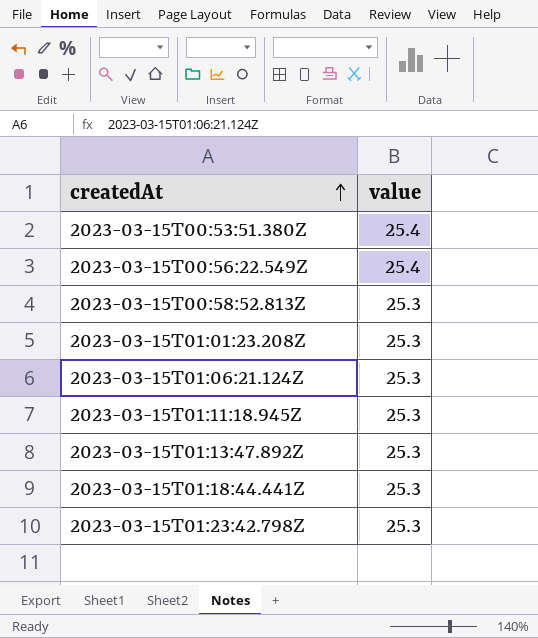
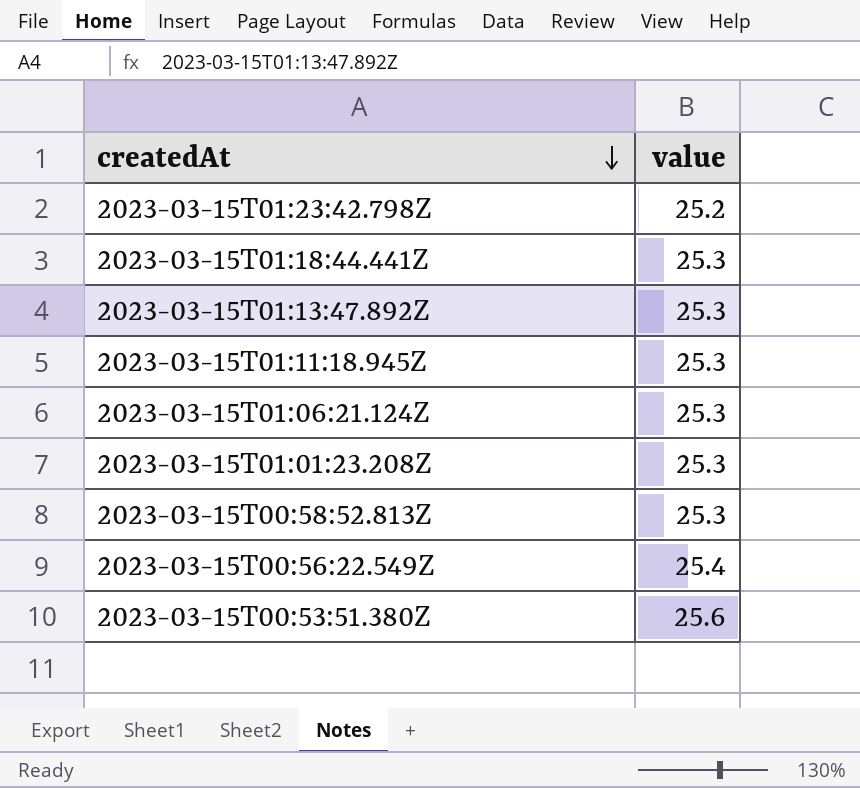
row order: createdAt ascending -> createdAt descending
2023-03-15T01:23:42.798Z | value: 25.3 -> 25.2
2023-03-15T00:53:51.380Z | value: 25.4 -> 25.6

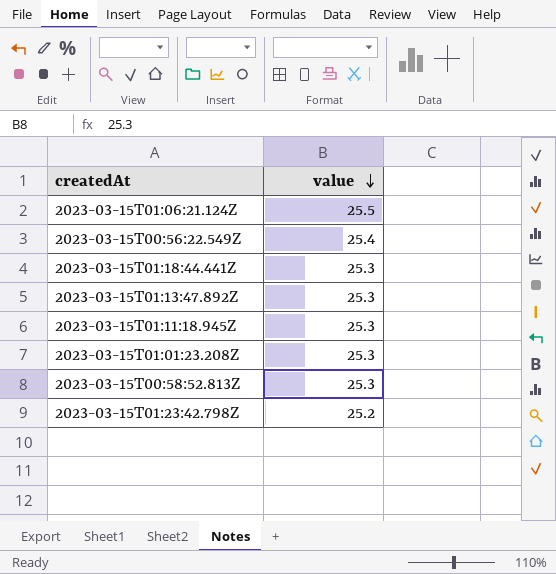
row order: createdAt descending -> value descending
row 2023-03-15T00:53:51.380Z: 25.6 -> none
2023-03-15T01:06:21.124Z | value: 25.3 -> 25.5

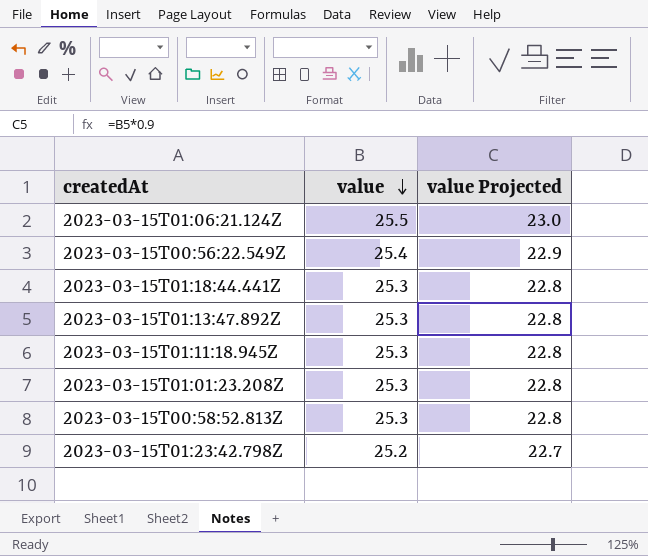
column value Projected | formula: none -> [value] * 0.9

